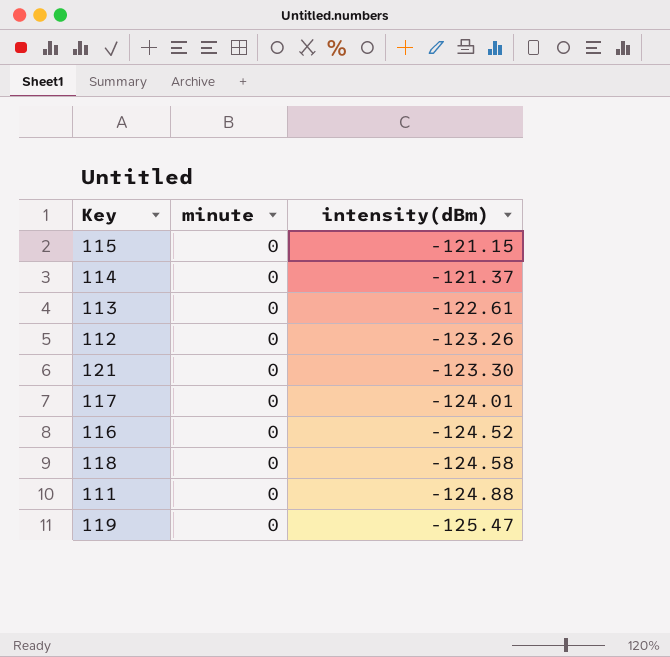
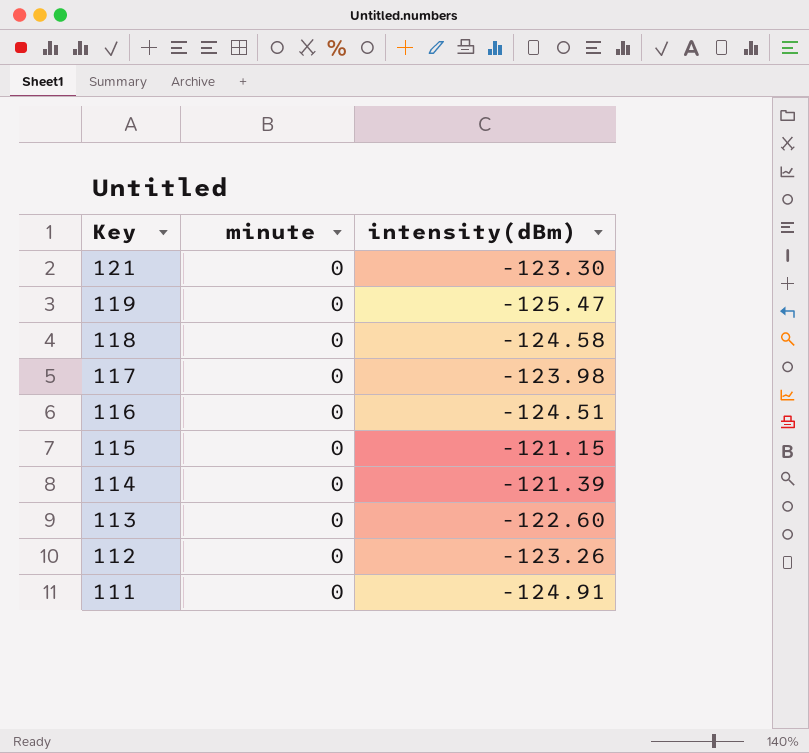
row order: intensity(dBm) descending -> Key descending
117 | intensity(dBm): -124.01 -> -123.98
116 | intensity(dBm): -124.52 -> -124.51
114 | intensity(dBm): -121.37 -> -121.39
113 | intensity(dBm): -122.61 -> -122.60
111 | intensity(dBm): -124.88 -> -124.91

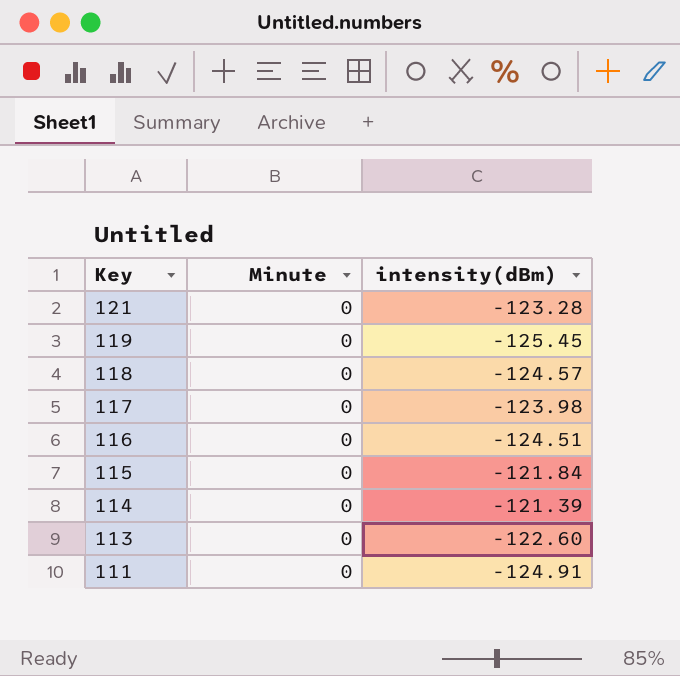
column name: minute -> Minute
row 112: 0 | -123.26 -> none
121 | intensity(dBm): -123.30 -> -123.28
119 | intensity(dBm): -125.47 -> -125.45
118 | intensity(dBm): -124.58 -> -124.57
115 | intensity(dBm): -121.15 -> -121.84

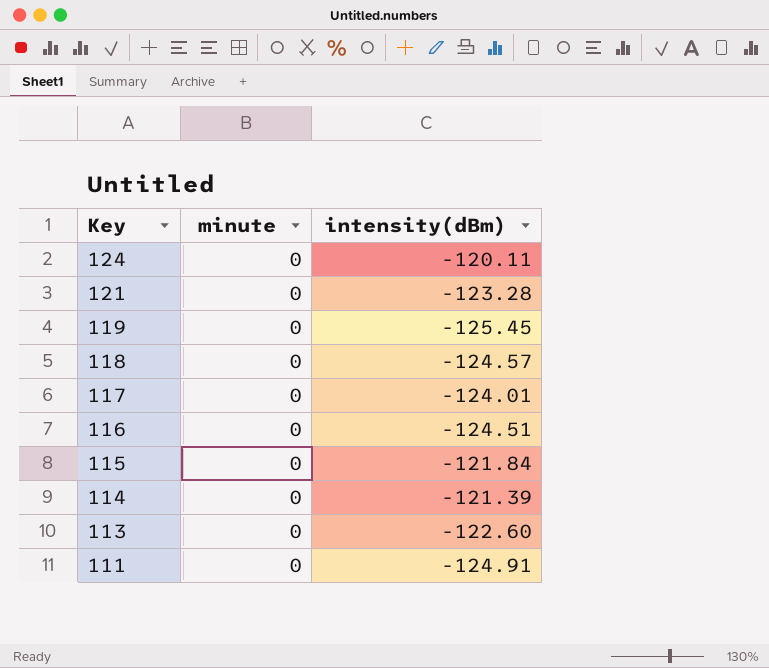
column name: Minute -> minute
row 124: none -> 0 | -120.11
117 | intensity(dBm): -123.98 -> -124.01

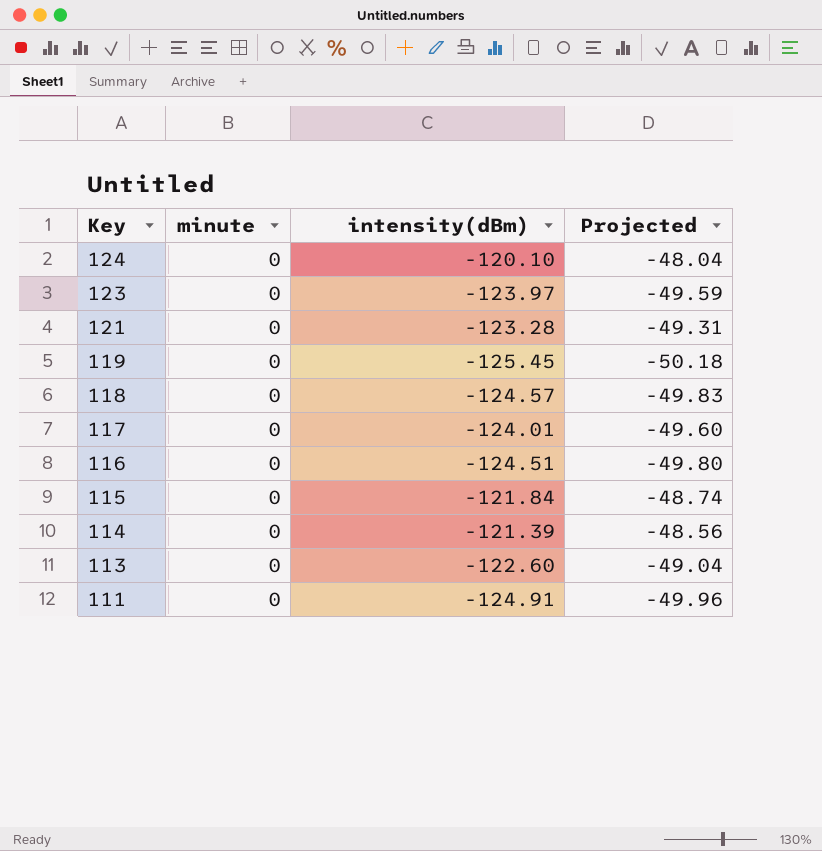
column Projected | formula: none -> [intensity(dBm)] * 0.4
124 | intensity(dBm): -120.11 -> -120.10
row 123: none -> 0 | -123.97 | -49.59

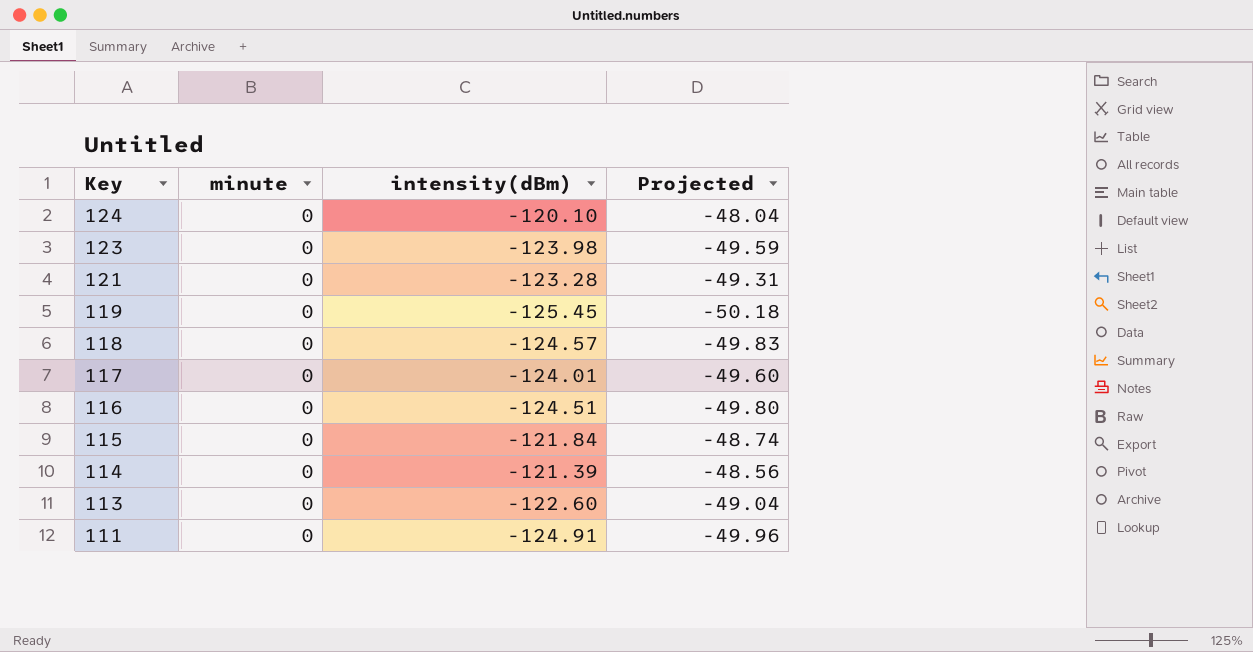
123 | intensity(dBm): -123.97 -> -123.98

